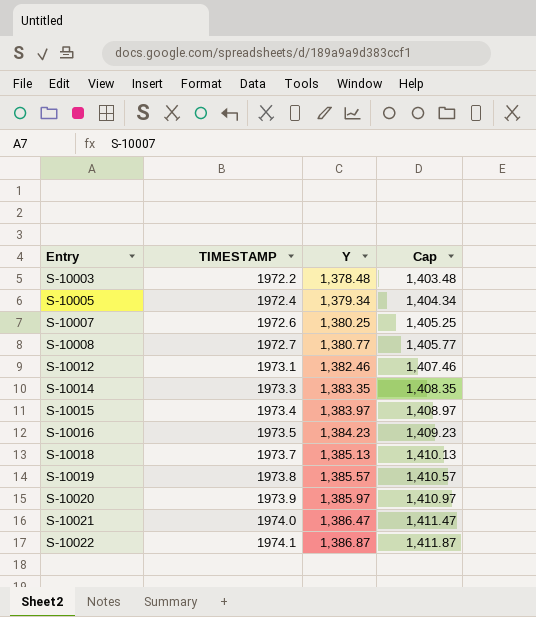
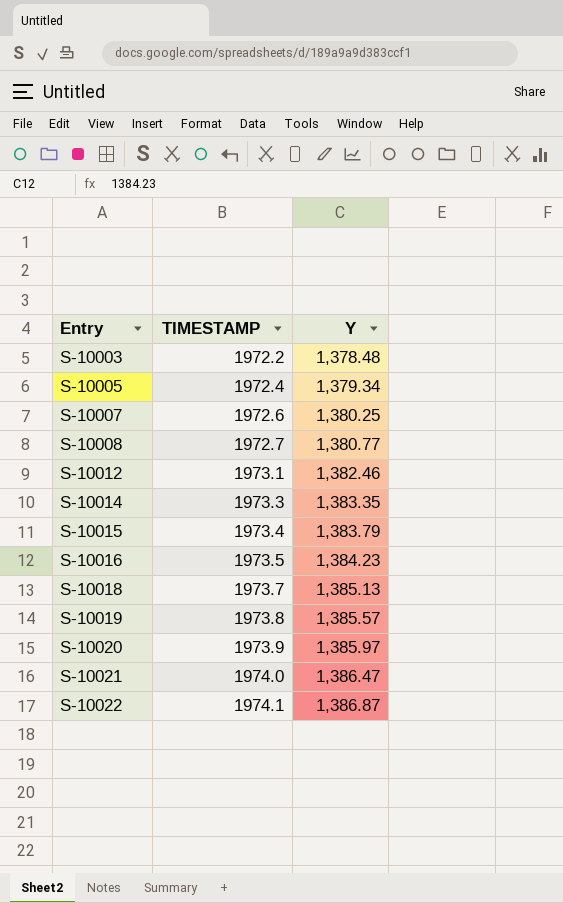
column Cap | formula: [Y] + 25 -> none
S-10015 | Y: 1,383.97 -> 1,383.79

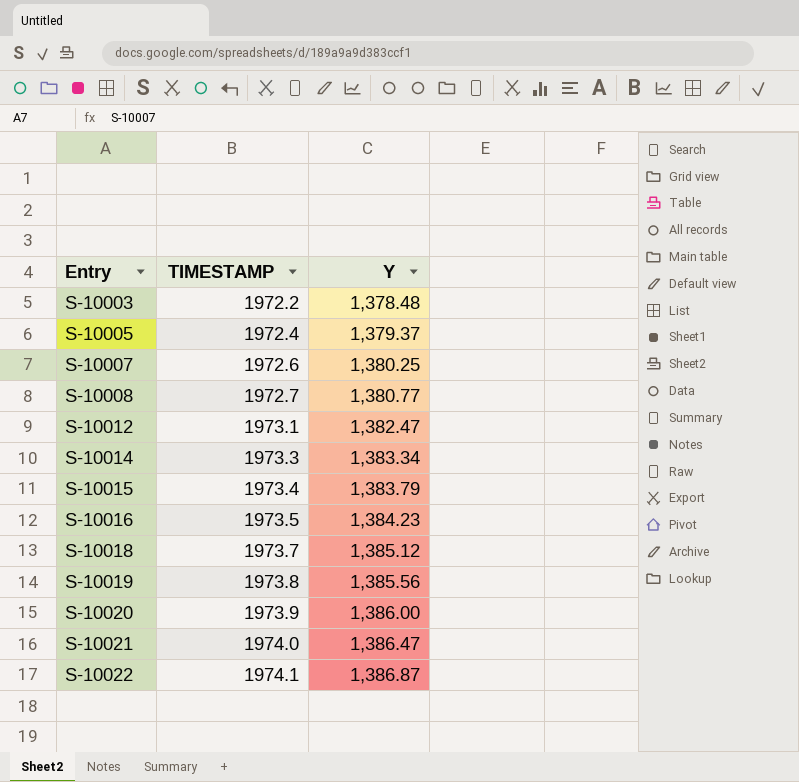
S-10005 | Y: 1,379.34 -> 1,379.37
S-10012 | Y: 1,382.46 -> 1,382.47
S-10014 | Y: 1,383.35 -> 1,383.34
S-10018 | Y: 1,385.13 -> 1,385.12
S-10019 | Y: 1,385.57 -> 1,385.56
S-10020 | Y: 1,385.97 -> 1,386.00

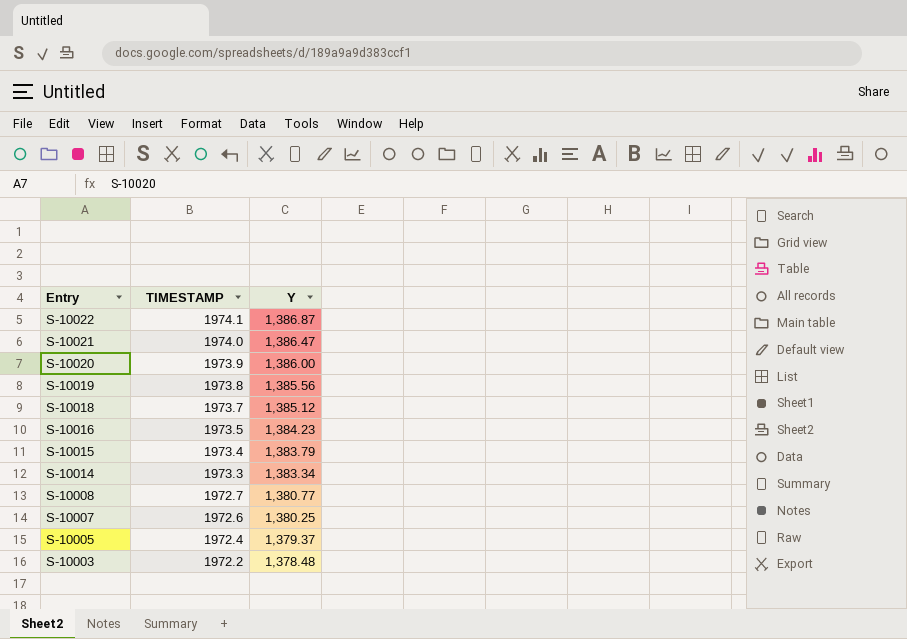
row order: Entry ascending -> Entry descending
row S-10012: 1973.1 | 1,382.47 -> none

